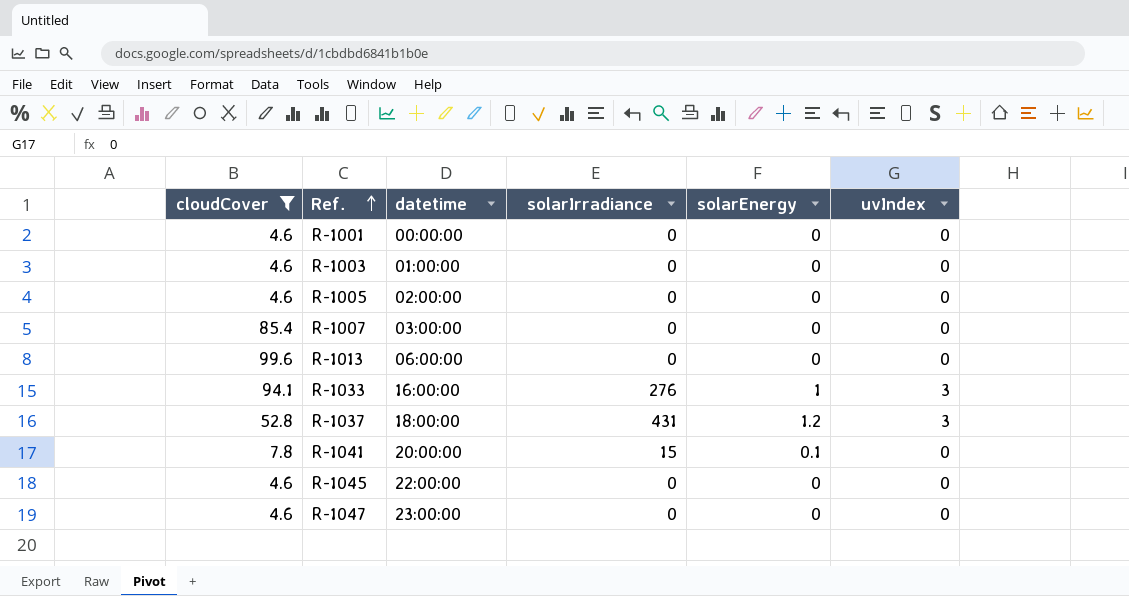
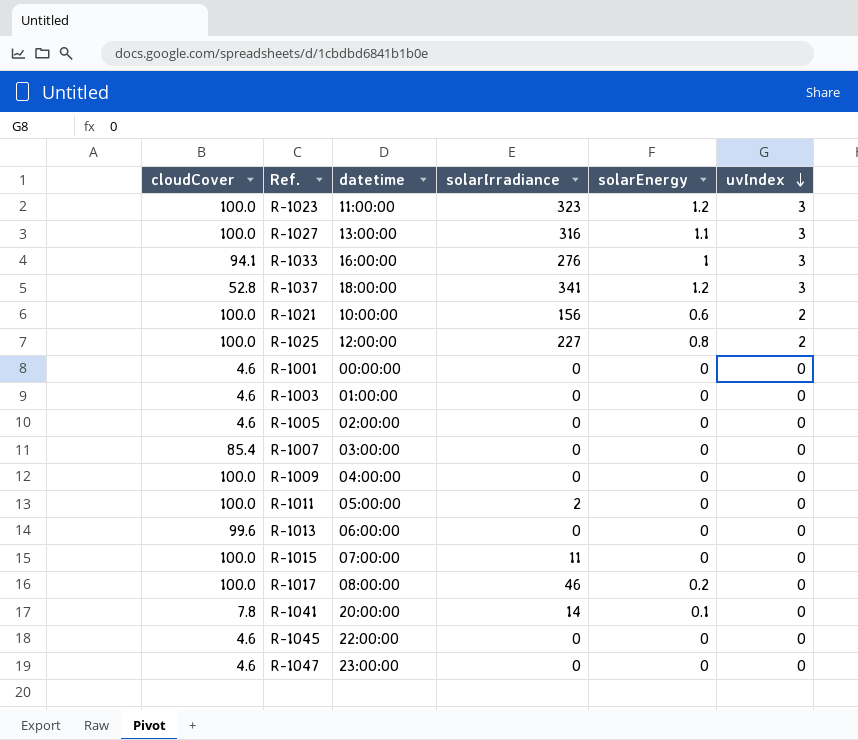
filter: cloudCover != 100.0 -> none
row order: Ref. ascending -> uvIndex descending
R-1037 | solarIrradiance: 431 -> 341
R-1041 | solarIrradiance: 15 -> 14

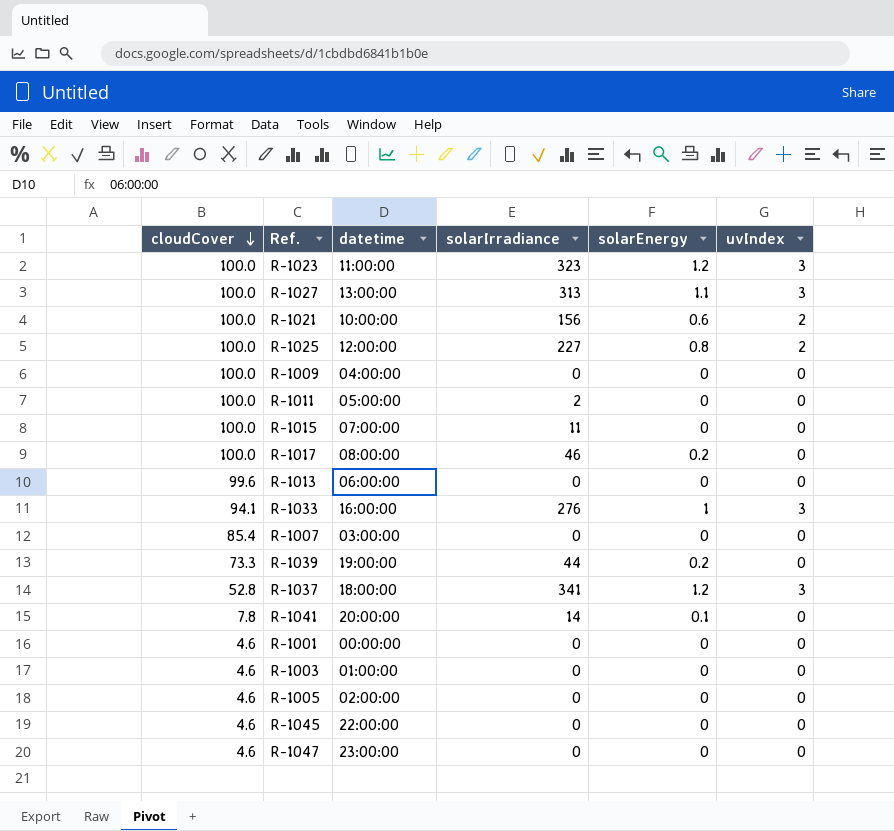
row order: uvIndex descending -> cloudCover descending
R-1027 | solarIrradiance: 316 -> 313
row R-1039: none -> 73.3 | 19:00:00 | 44 | 0.2 | 0

